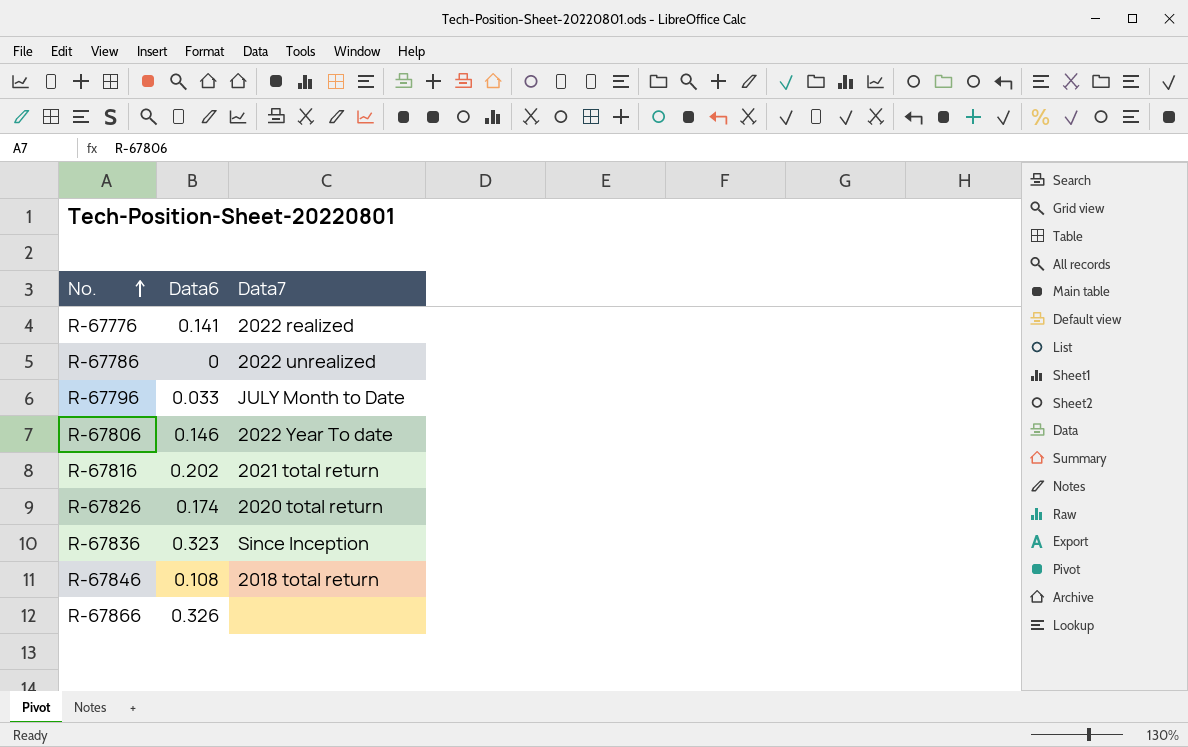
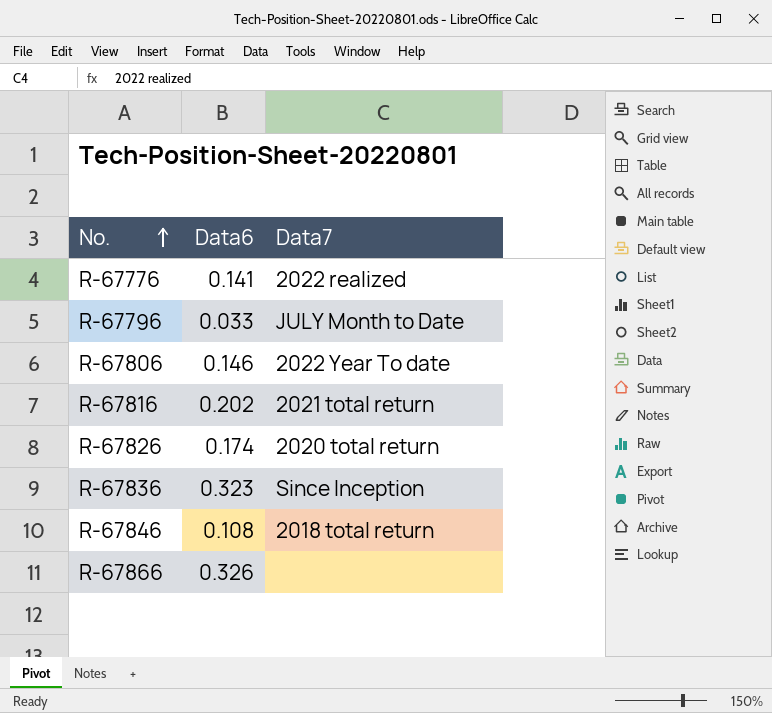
row R-67786: 0 | 2022 unrealized -> none

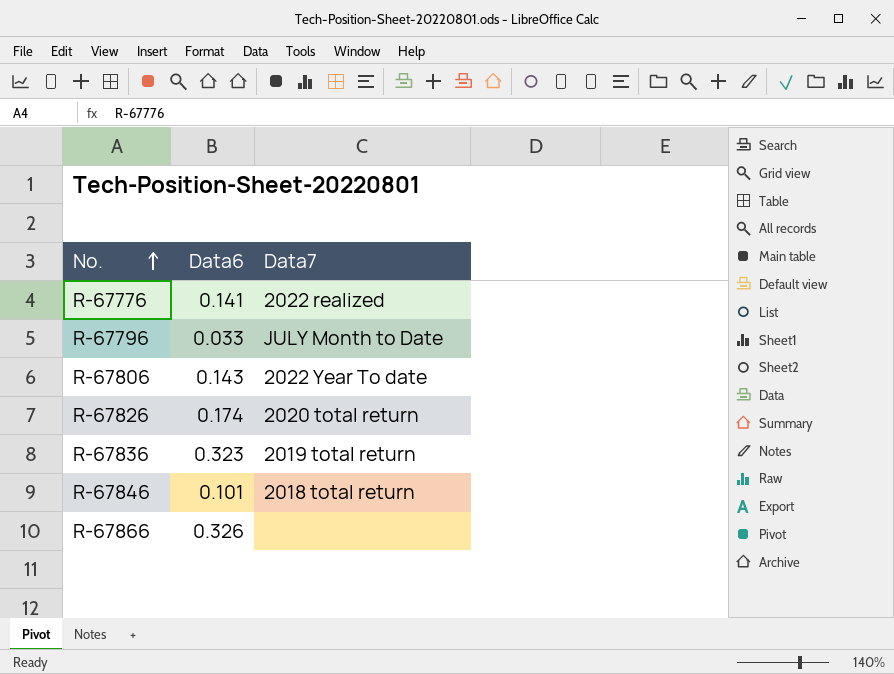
row R-67816: 0.202 | 2021 total return -> none
R-67806 | Data6: 0.146 -> 0.143
R-67836 | Data7: Since Inception -> 2019 total return
R-67846 | Data6: 0.108 -> 0.101

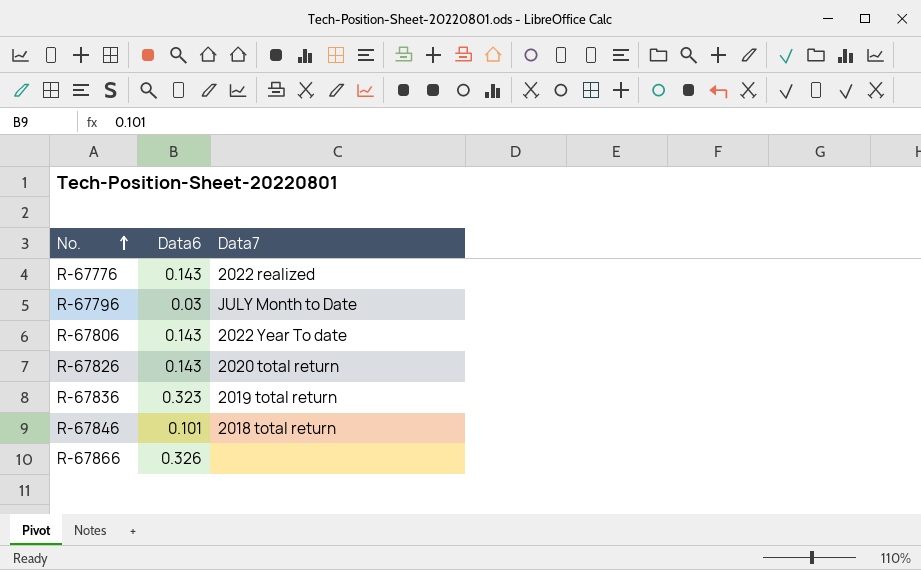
R-67776 | Data6: 0.141 -> 0.143
R-67796 | Data6: 0.033 -> 0.03
R-67826 | Data6: 0.174 -> 0.143

